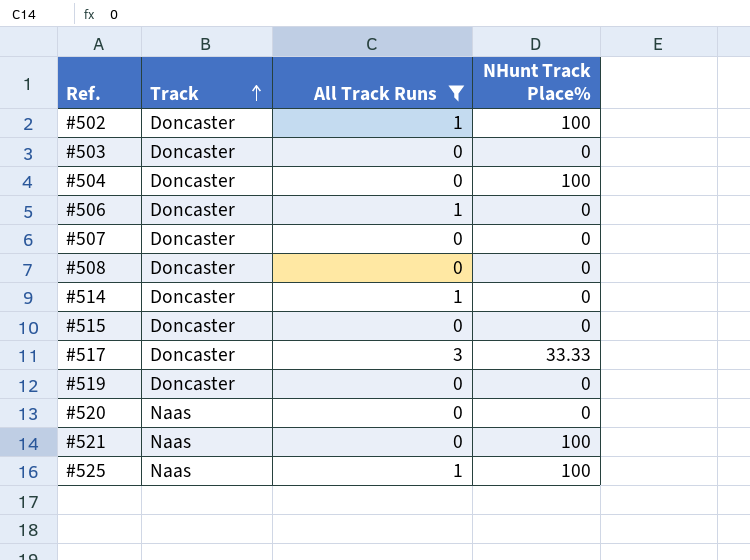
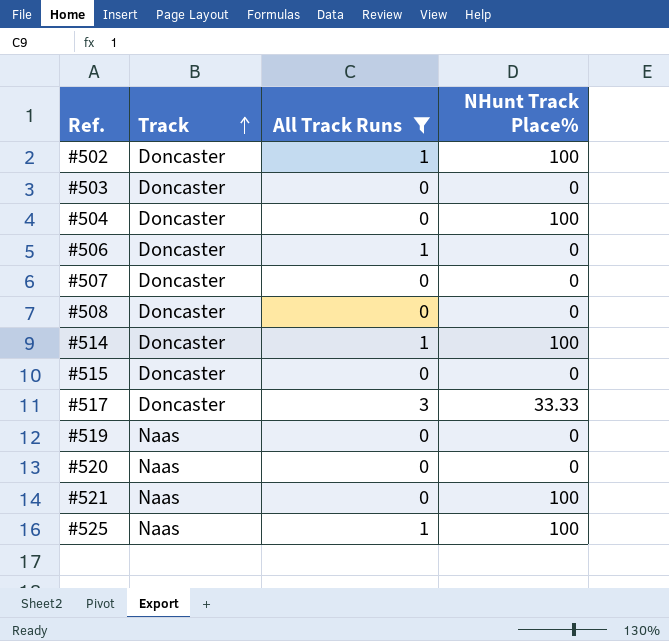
#514 | NHunt Track Place%: 0 -> 100
#519 | Track: Doncaster -> Naas

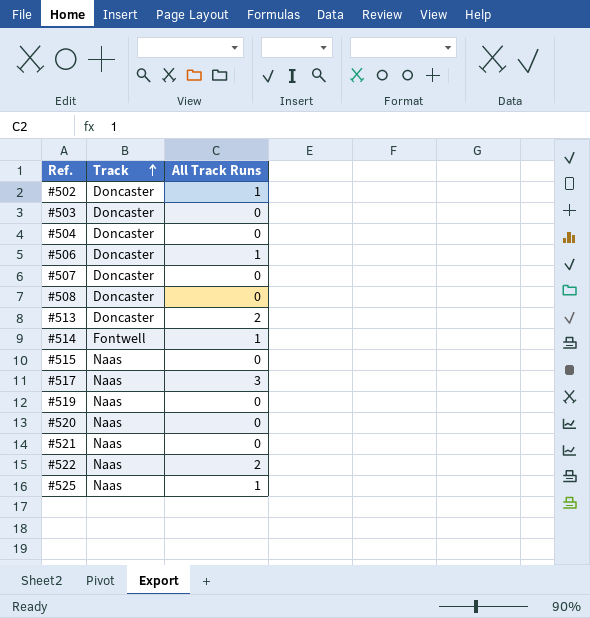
filter: All Track Runs != 2 -> none
column NHunt Track Place% | position: 4 -> none
#514 | Track: Doncaster -> Fontwell
#515 | Track: Doncaster -> Naas
#517 | Track: Doncaster -> Naas

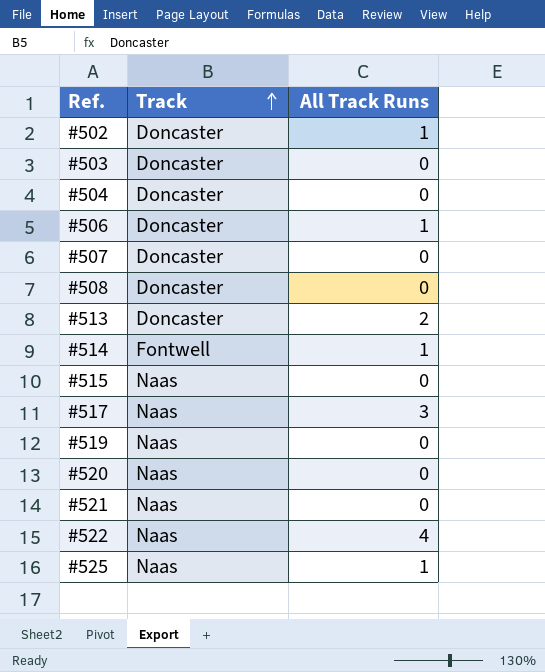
#522 | All Track Runs: 2 -> 4

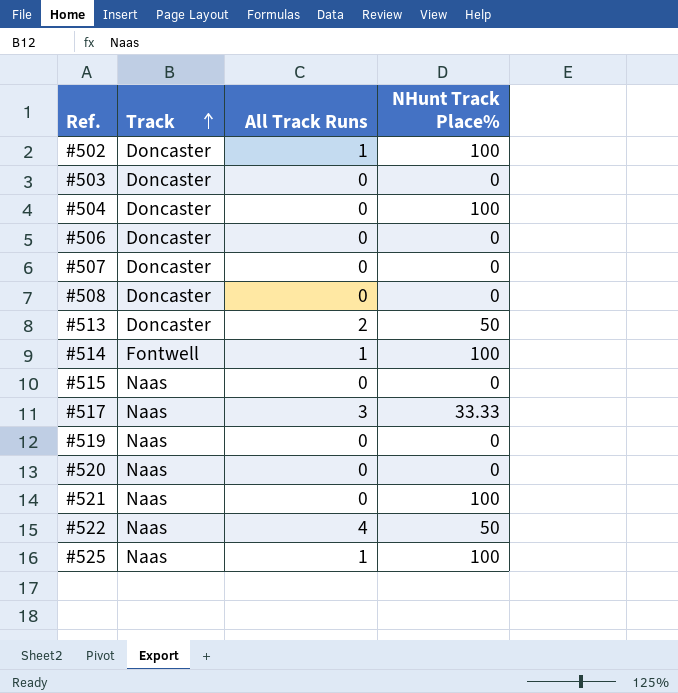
column NHunt Track Place% | position: none -> 4
#506 | All Track Runs: 1 -> 0

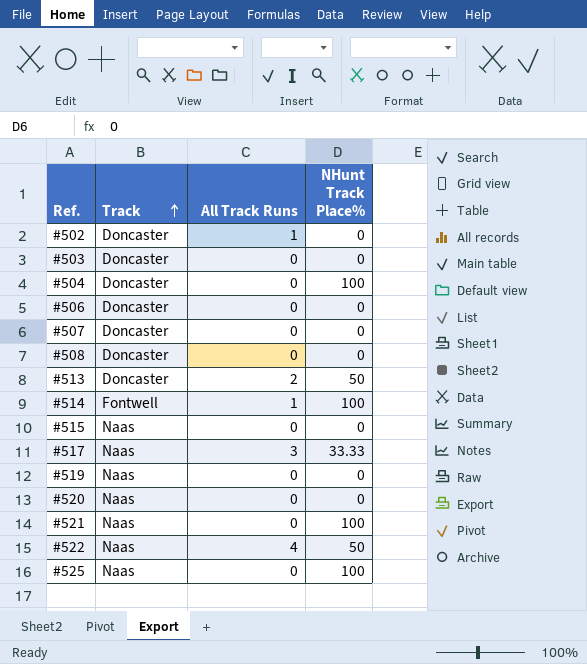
#502 | NHunt Track Place%: 100 -> 0
#525 | All Track Runs: 1 -> 0

